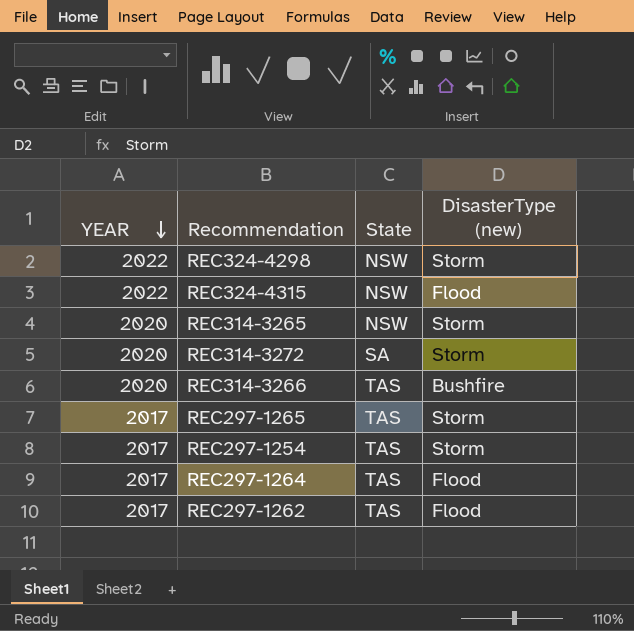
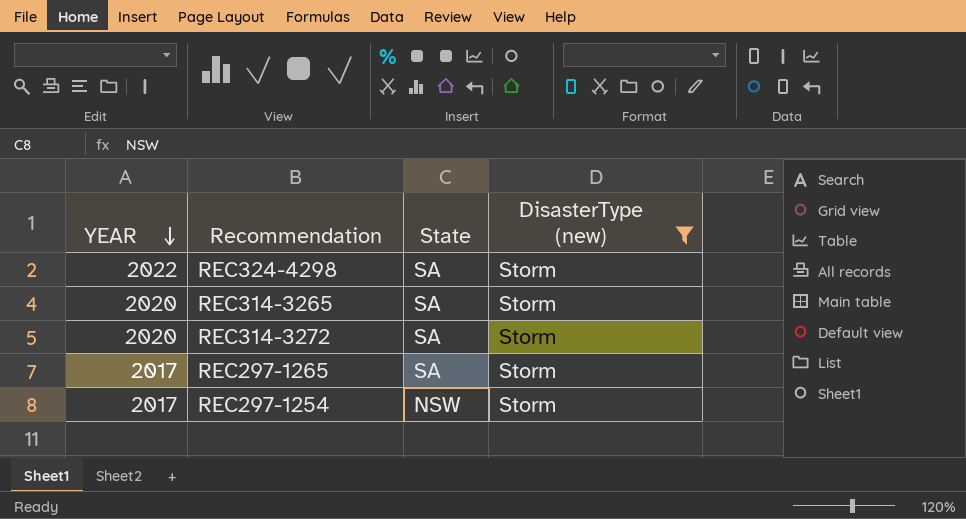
filter: none -> DisasterType (new) = Storm
REC324-4298 | State: NSW -> SA
REC314-3265 | State: NSW -> SA
REC297-1265 | State: TAS -> SA
REC297-1254 | State: TAS -> NSW

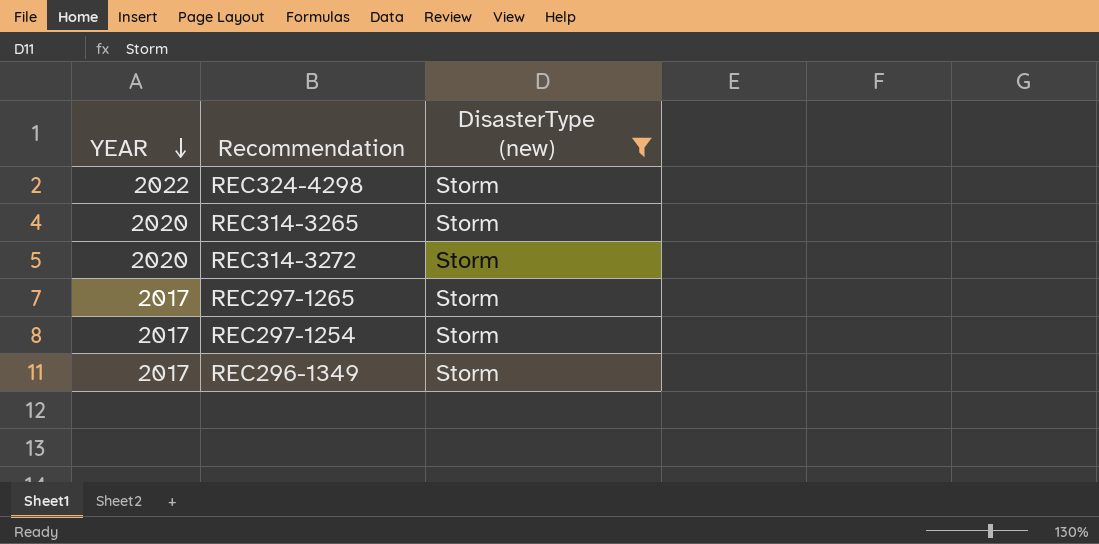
column State | position: 3 -> none
row REC296-1349: none -> 2017 | Storm

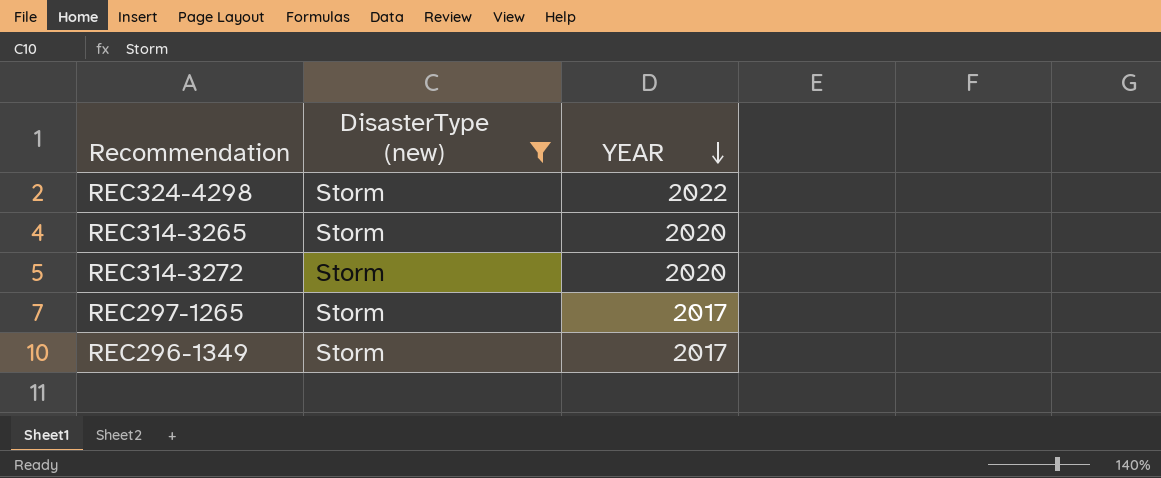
column YEAR | position: 1 -> 3
row REC297-1254: 2017 | Storm -> none

